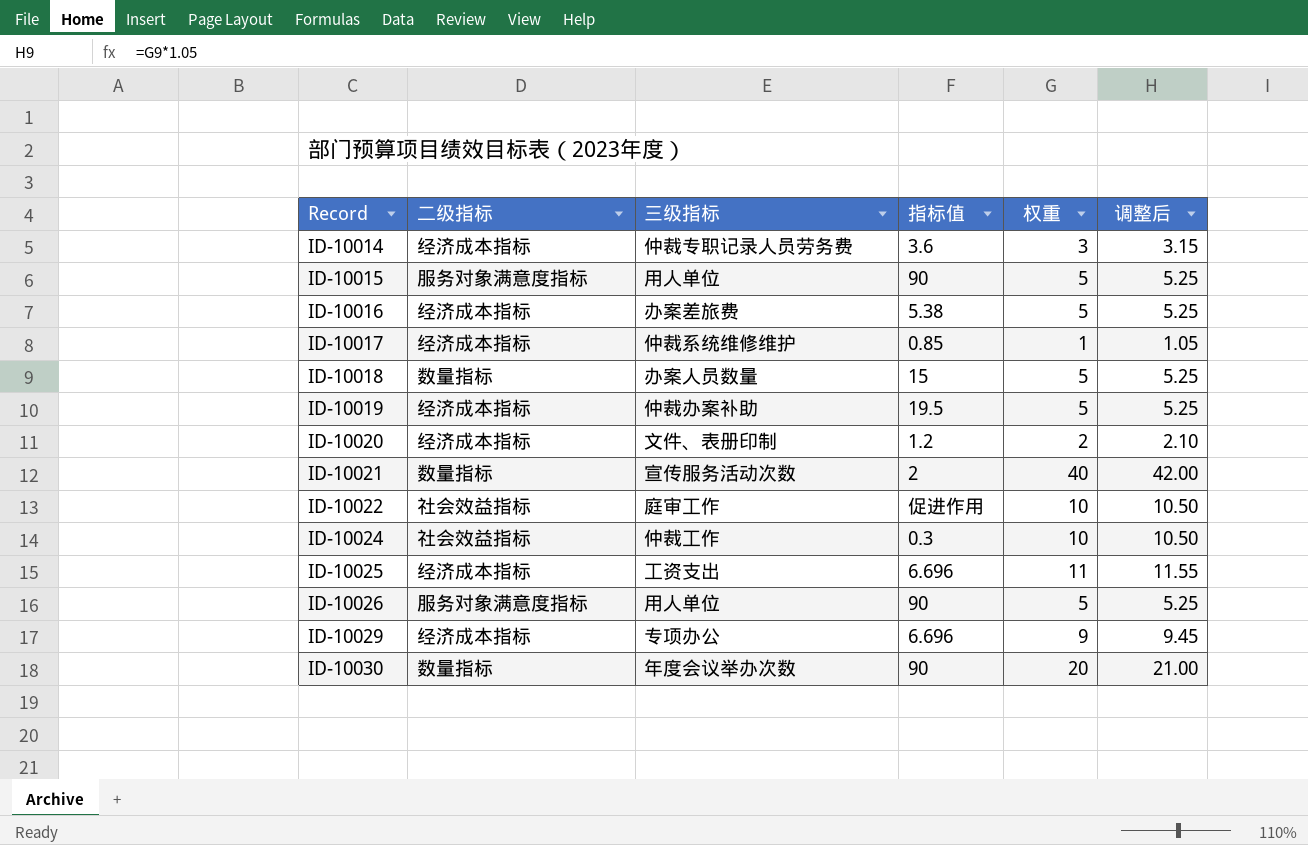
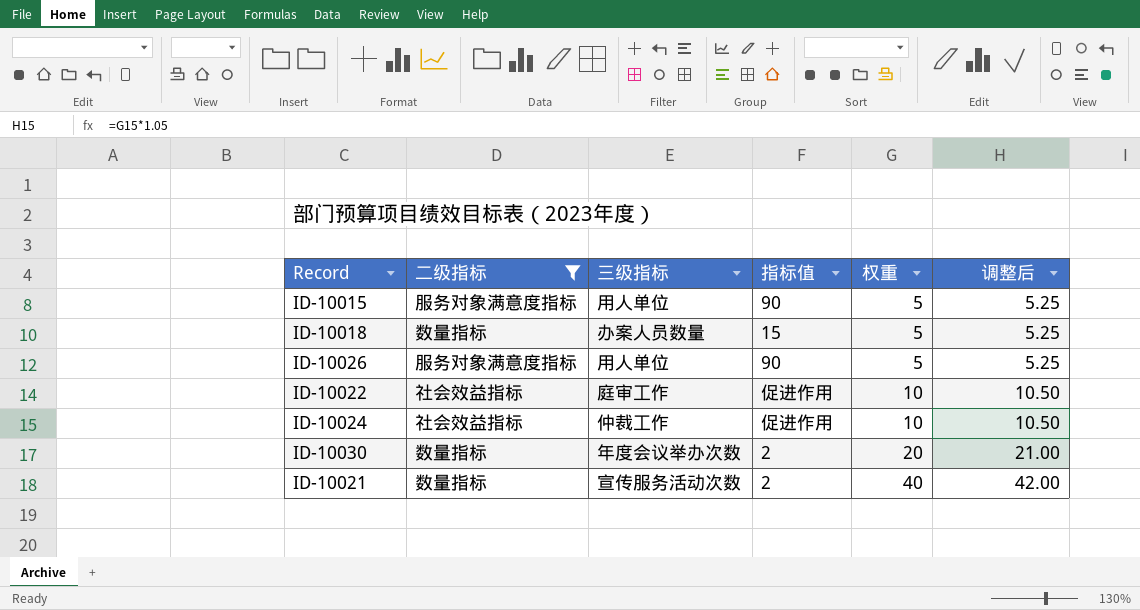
filter: none -> 二级指标 != 经济成本指标
row order: Record ascending -> 权重 ascending
ID-10024 | 指标值: 0.3 -> 促进作用
ID-10030 | 指标值: 90 -> 2

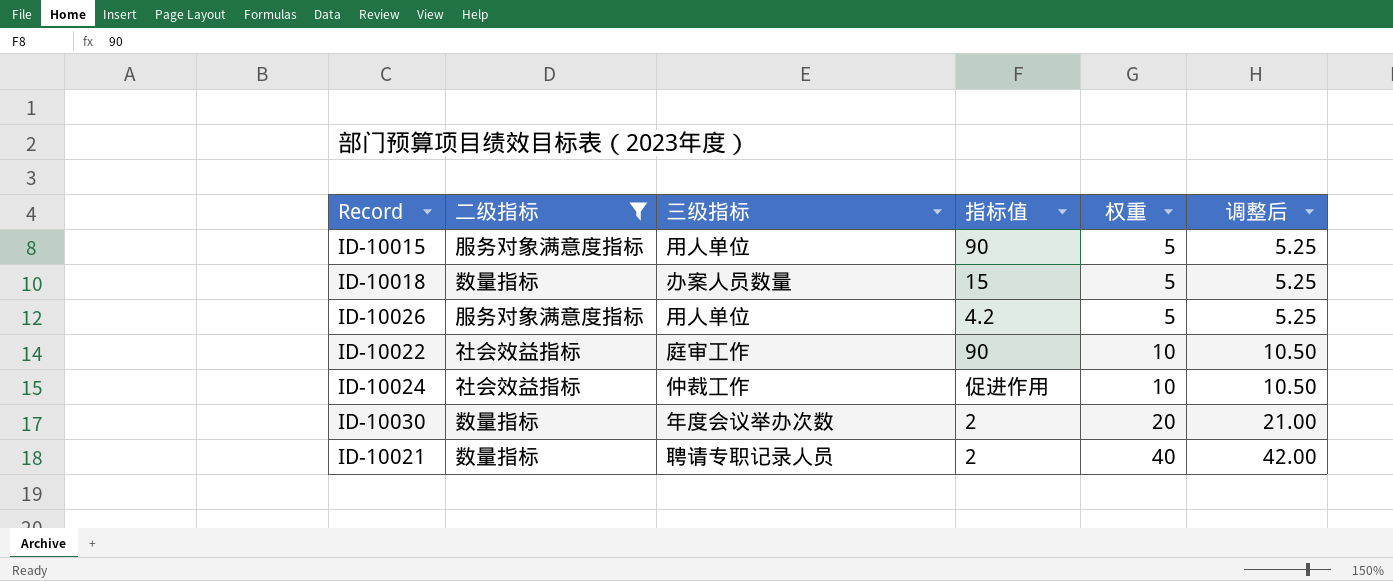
ID-10026 | 指标值: 90 -> 4.2
ID-10022 | 指标值: 促进作用 -> 90
ID-10021 | 三级指标: 宣传服务活动次数 -> 聘请专职记录人员

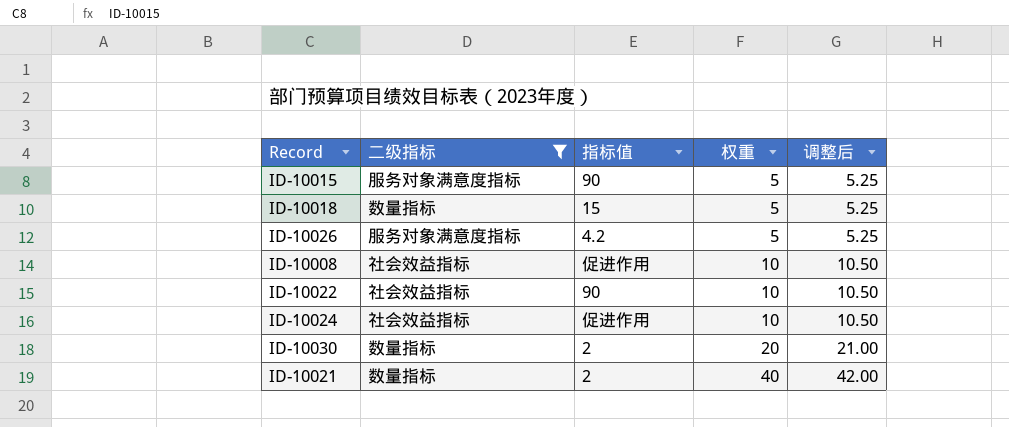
column 三级指标 | position: 3 -> none
row ID-10008: none -> 社会效益指标 | 促进作用 | 10 | 10.50

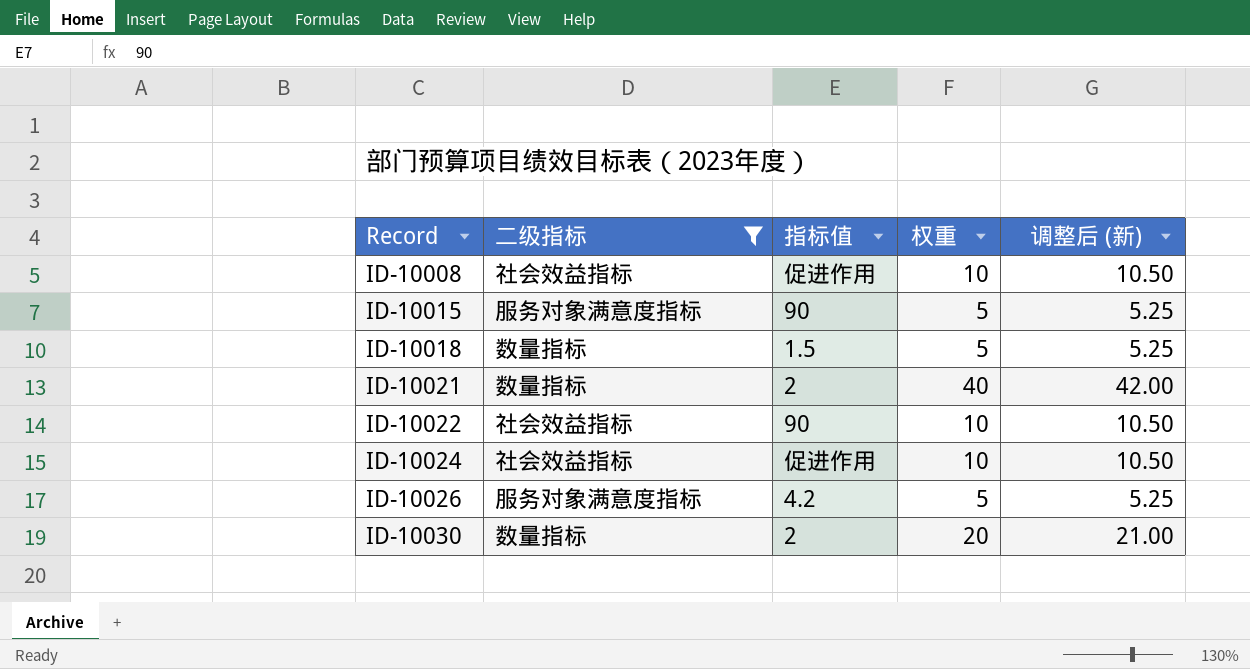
row order: 权重 ascending -> Record ascending
column name: 调整后 -> 调整后 (新)
ID-10018 | 指标值: 15 -> 1.5

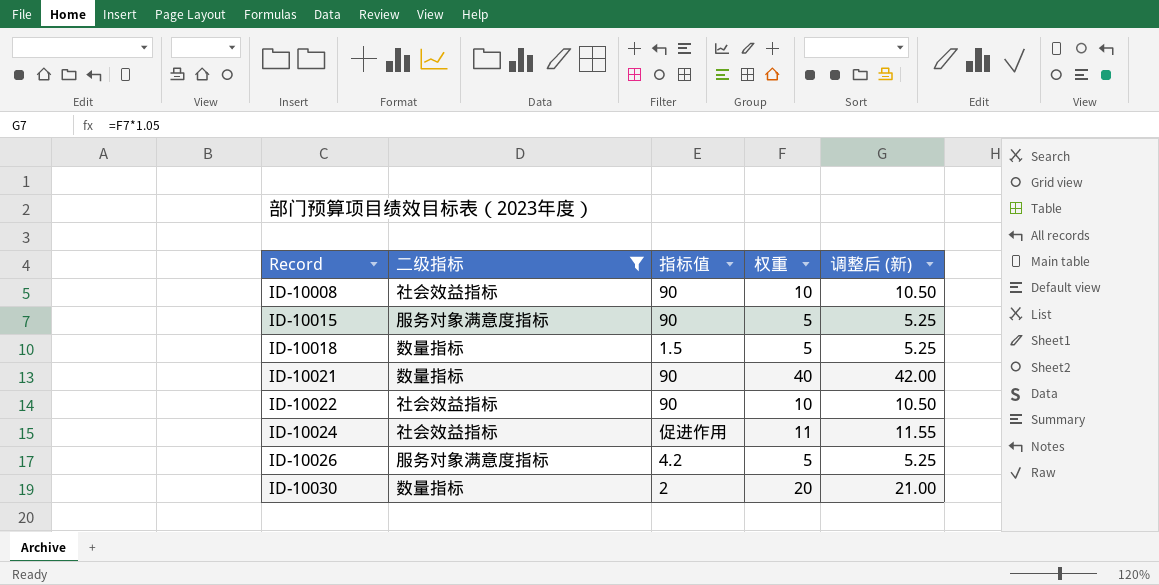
ID-10008 | 指标值: 促进作用 -> 90
ID-10021 | 指标值: 2 -> 90
ID-10024 | 权重: 10 -> 11
ID-10024 | 调整后 (新): 10.50 -> 11.55

